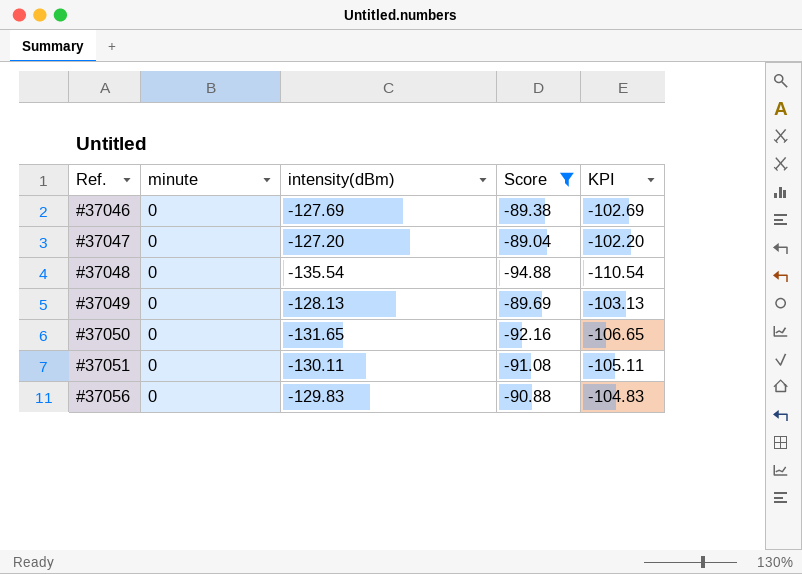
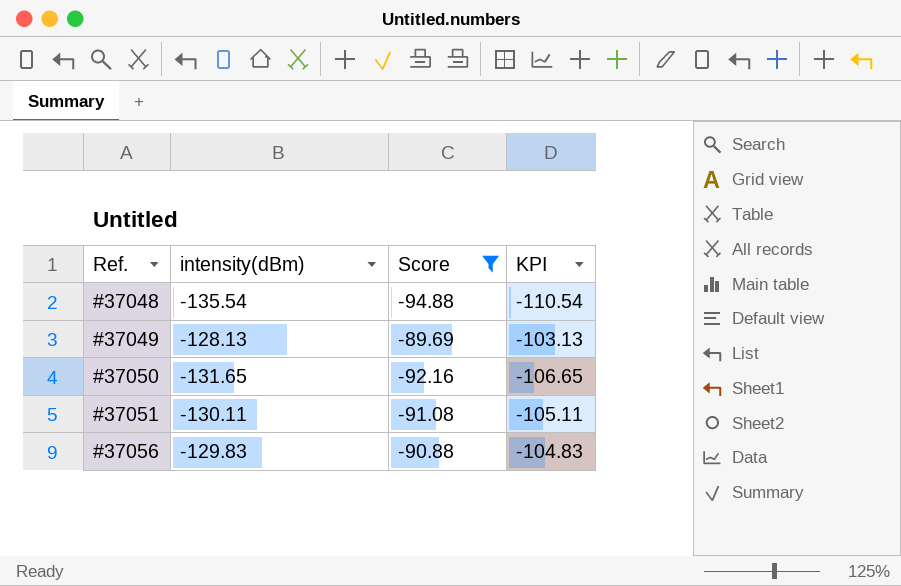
column minute | position: 2 -> none
row #37046: 0 | -127.69 | -89.38 | -102.69 -> none
row #37047: 0 | -127.20 | -89.04 | -102.20 -> none

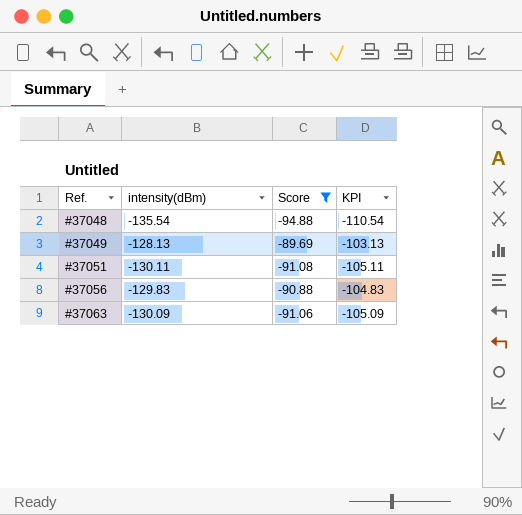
row #37050: -131.65 | -92.16 | -106.65 -> none
row #37063: none -> -130.09 | -91.06 | -105.09

